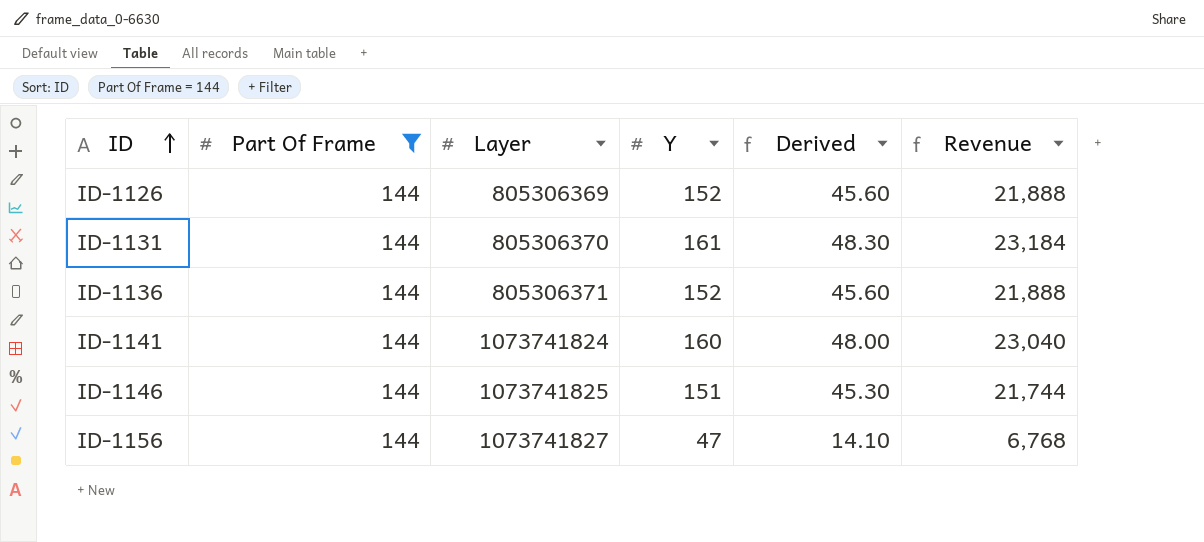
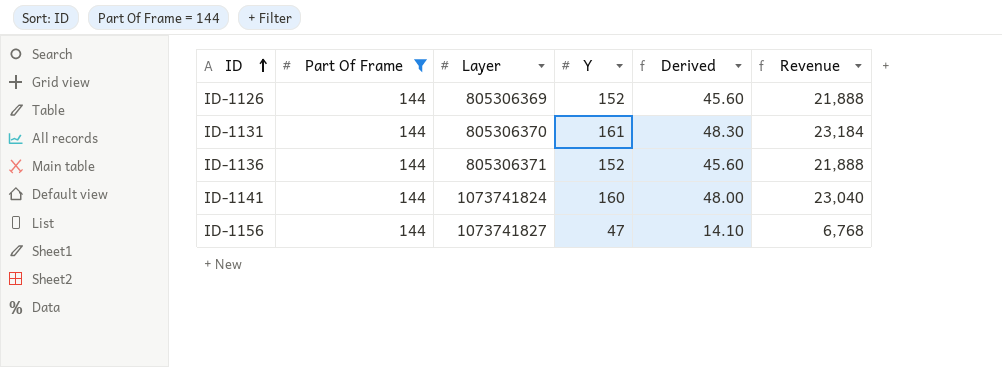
row ID-1146: 144 | 1073741825 | 151 | 45.30 | 21,744 -> none

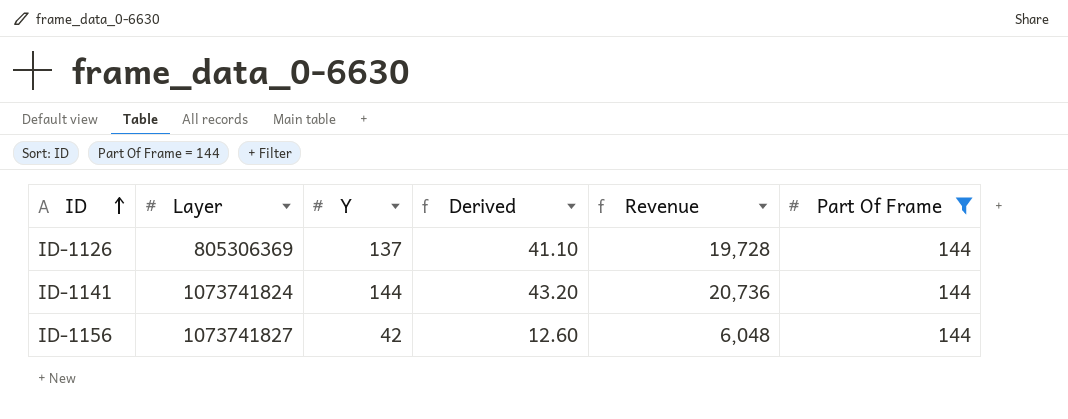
column Part Of Frame | position: 2 -> 6
row ID-1131: 144 | 805306370 | 161 | 48.30 | 23,184 -> none
row ID-1136: 144 | 805306371 | 152 | 45.60 | 21,888 -> none
ID-1126 | Y: 152 -> 137
ID-1126 | Derived: 45.60 -> 41.10
ID-1126 | Revenue: 21,888 -> 19,728
ID-1141 | Y: 160 -> 144
ID-1141 | Derived: 48.00 -> 43.20
ID-1141 | Revenue: 23,040 -> 20,736
ID-1156 | Y: 47 -> 42
ID-1156 | Derived: 14.10 -> 12.60
ID-1156 | Revenue: 6,768 -> 6,048

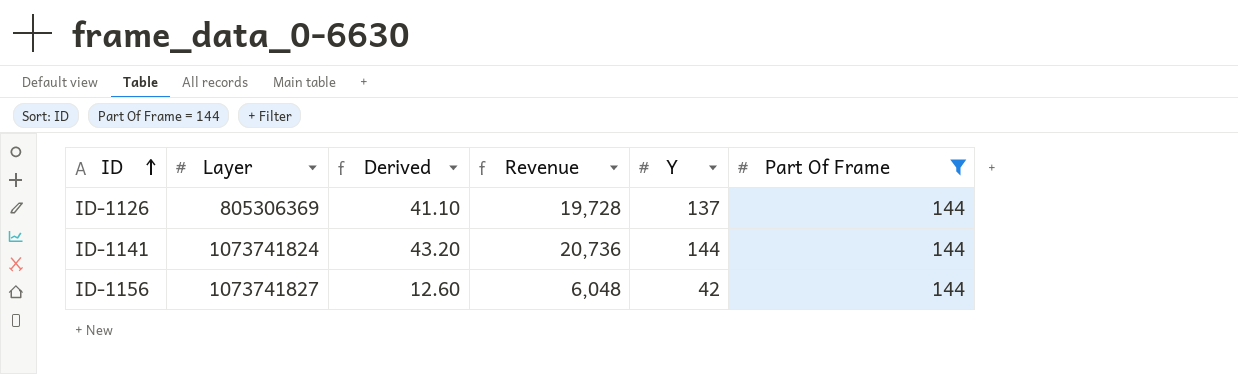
column Y | position: 3 -> 5

